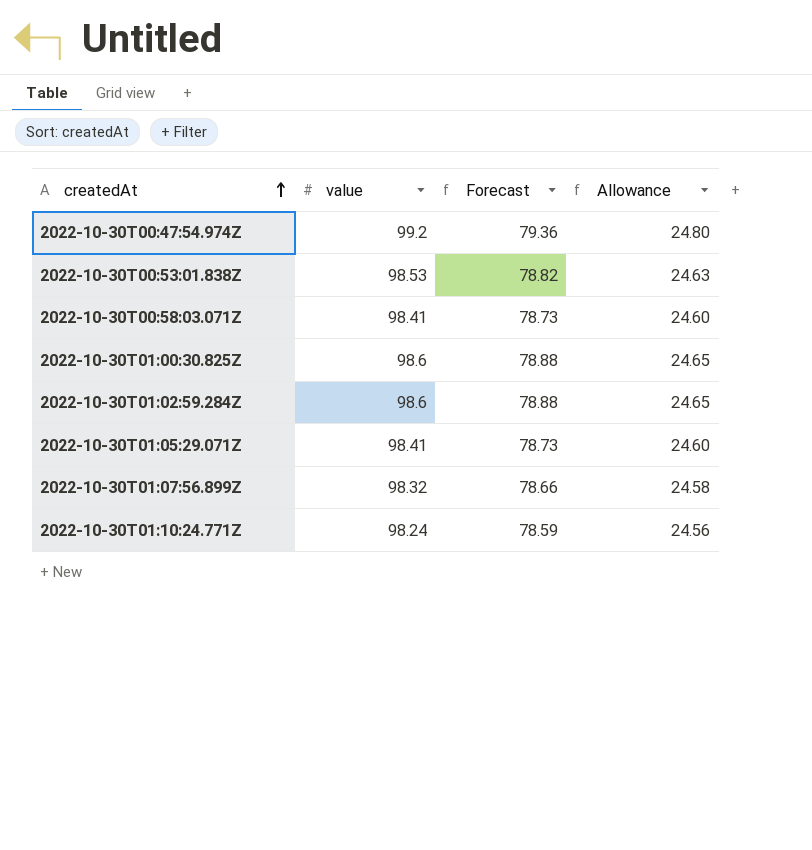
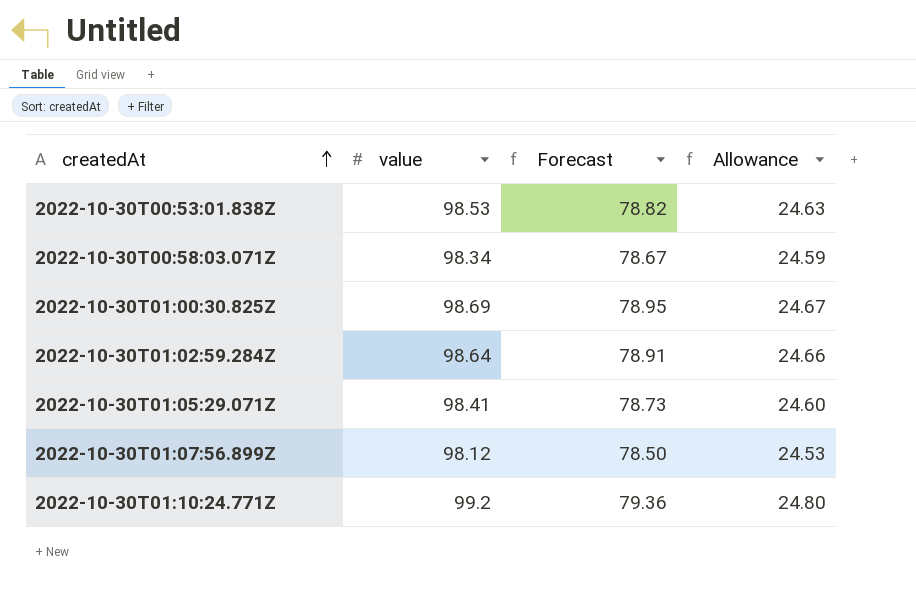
row 2022-10-30T00:47:54.974Z: 99.2 | 79.36 | 24.80 -> none
2022-10-30T00:58:03.071Z | value: 98.41 -> 98.34
2022-10-30T00:58:03.071Z | Forecast: 78.73 -> 78.67
2022-10-30T00:58:03.071Z | Allowance: 24.60 -> 24.59
2022-10-30T01:00:30.825Z | value: 98.6 -> 98.69
2022-10-30T01:00:30.825Z | Forecast: 78.88 -> 78.95
2022-10-30T01:00:30.825Z | Allowance: 24.65 -> 24.67
2022-10-30T01:02:59.284Z | value: 98.6 -> 98.64
2022-10-30T01:02:59.284Z | Forecast: 78.88 -> 78.91
2022-10-30T01:02:59.284Z | Allowance: 24.65 -> 24.66
2022-10-30T01:07:56.899Z | value: 98.32 -> 98.12
2022-10-30T01:07:56.899Z | Forecast: 78.66 -> 78.50
2022-10-30T01:07:56.899Z | Allowance: 24.58 -> 24.53
2022-10-30T01:10:24.771Z | value: 98.24 -> 99.2
2022-10-30T01:10:24.771Z | Forecast: 78.59 -> 79.36
2022-10-30T01:10:24.771Z | Allowance: 24.56 -> 24.80

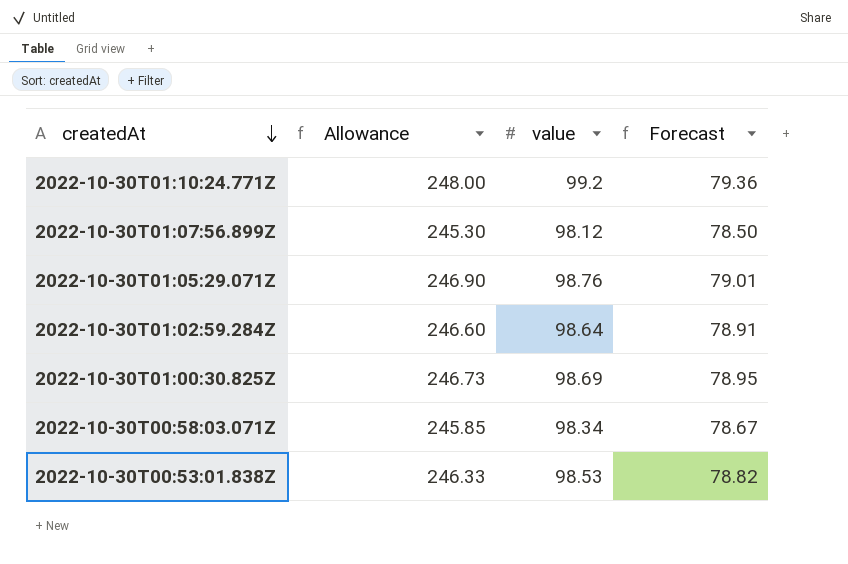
row order: createdAt ascending -> createdAt descending
column Allowance | formula: [value] * 0.25 -> [value] * 2.5
column Allowance | position: 4 -> 2
2022-10-30T01:05:29.071Z | value: 98.41 -> 98.76
2022-10-30T01:05:29.071Z | Forecast: 78.73 -> 79.01

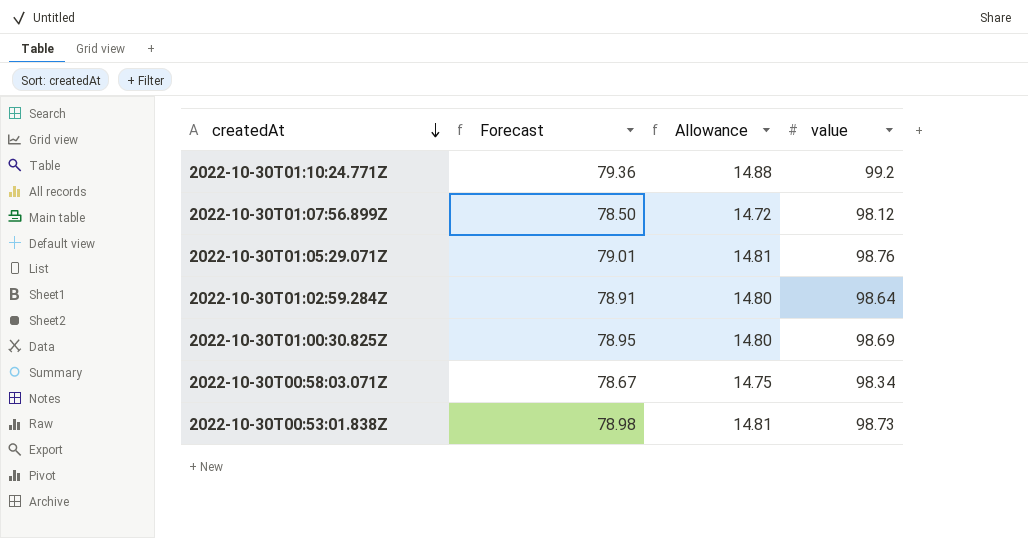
column Forecast | position: 4 -> 2
column Allowance | formula: [value] * 2.5 -> [value] * 0.15
2022-10-30T00:53:01.838Z | Forecast: 78.82 -> 78.98
2022-10-30T00:53:01.838Z | value: 98.53 -> 98.73

